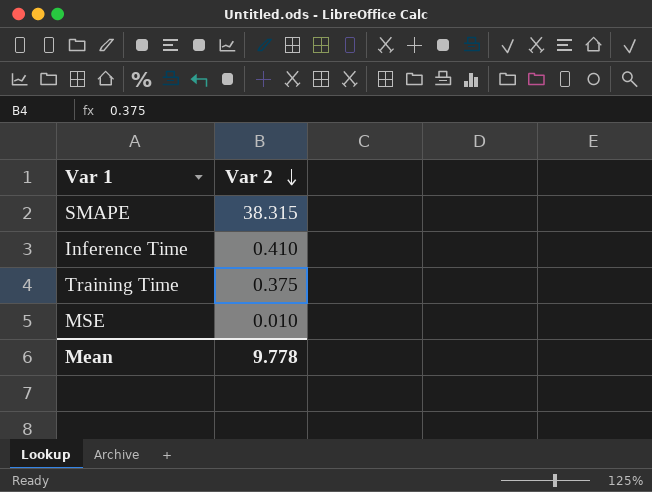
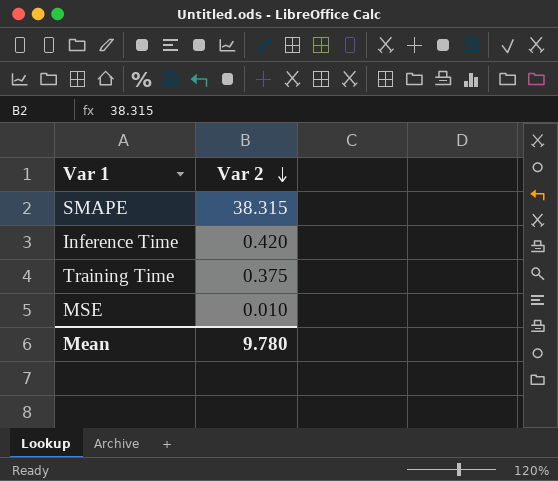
Inference Time | Var 2: 0.410 -> 0.420
Mean | Var 2: 9.778 -> 9.780

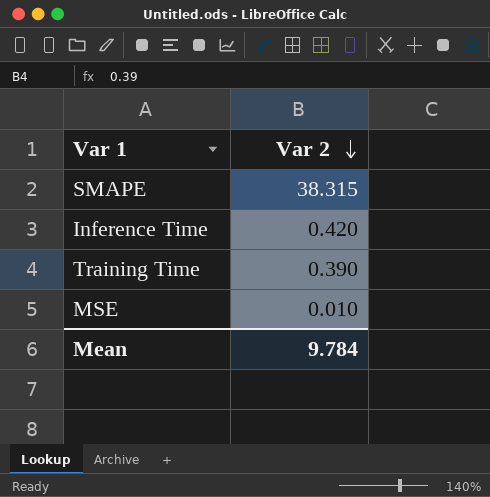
Training Time | Var 2: 0.375 -> 0.390
Mean | Var 2: 9.780 -> 9.784

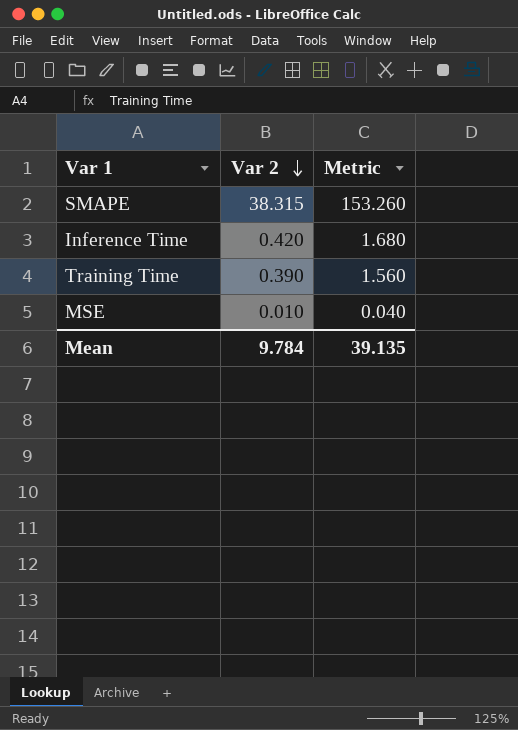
column Metric | formula: none -> [Var 2] * 4

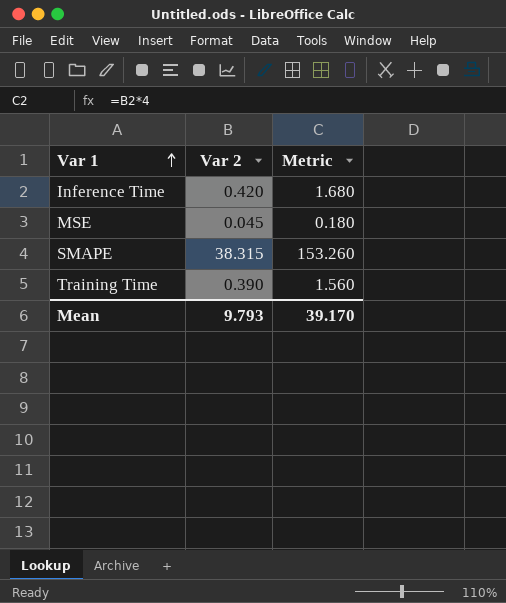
row order: Var 2 descending -> Var 1 ascending
MSE | Var 2: 0.010 -> 0.045
MSE | Metric: 0.040 -> 0.180
Mean | Var 2: 9.784 -> 9.793
Mean | Metric: 39.135 -> 39.170

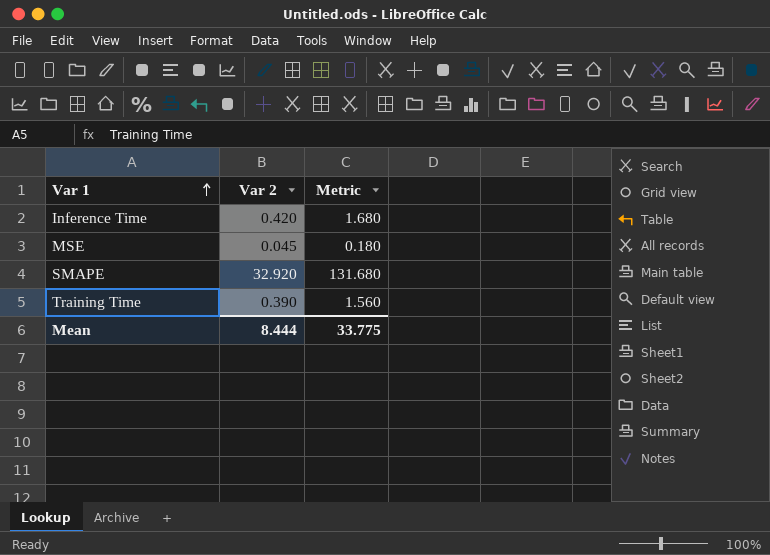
SMAPE | Var 2: 38.315 -> 32.920
SMAPE | Metric: 153.260 -> 131.680
Mean | Var 2: 9.793 -> 8.444
Mean | Metric: 39.170 -> 33.775

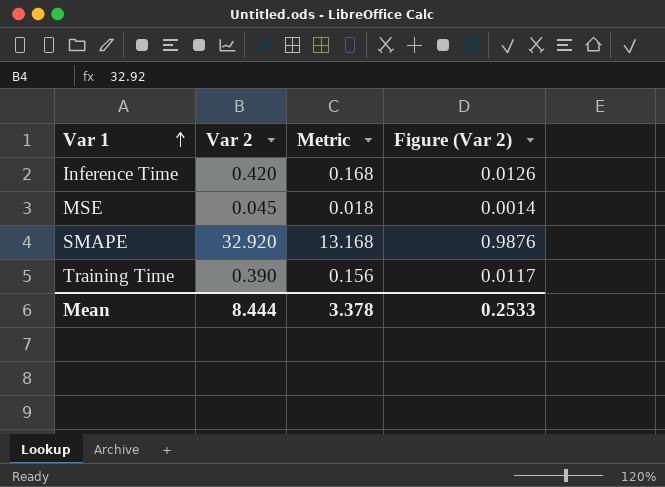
column Metric | formula: [Var 2] * 4 -> [Var 2] * 0.4
column Figure (Var 2) | formula: none -> [Var 2] * 0.03
Mean | Metric: 33.775 -> 3.378

